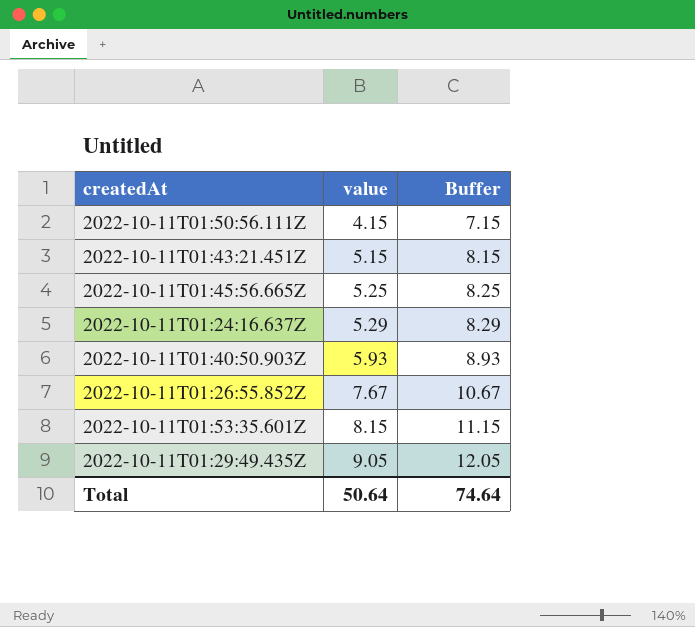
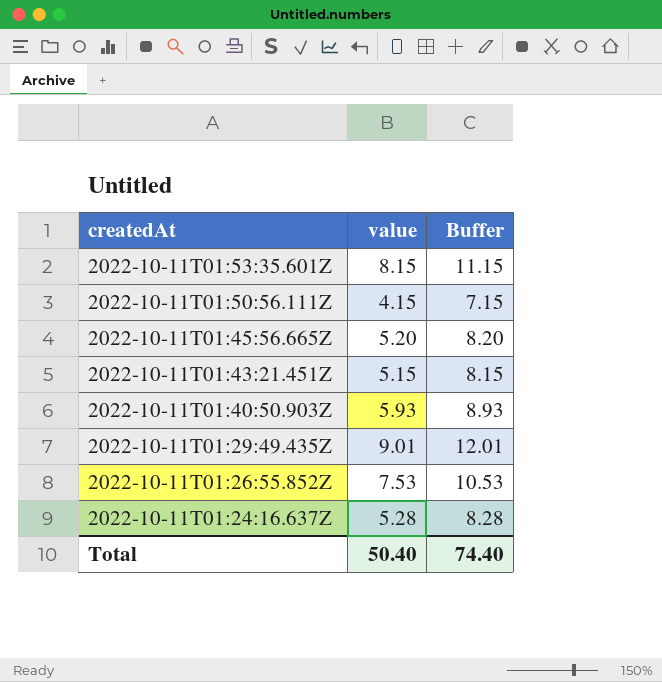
row order: value ascending -> createdAt descending
2022-10-11T01:45:56.665Z | value: 5.25 -> 5.20
2022-10-11T01:45:56.665Z | Buffer: 8.25 -> 8.20
2022-10-11T01:29:49.435Z | value: 9.05 -> 9.01
2022-10-11T01:29:49.435Z | Buffer: 12.05 -> 12.01
2022-10-11T01:26:55.852Z | value: 7.67 -> 7.53
2022-10-11T01:26:55.852Z | Buffer: 10.67 -> 10.53
2022-10-11T01:24:16.637Z | value: 5.29 -> 5.28
2022-10-11T01:24:16.637Z | Buffer: 8.29 -> 8.28
Total | value: 50.64 -> 50.40
Total | Buffer: 74.64 -> 74.40

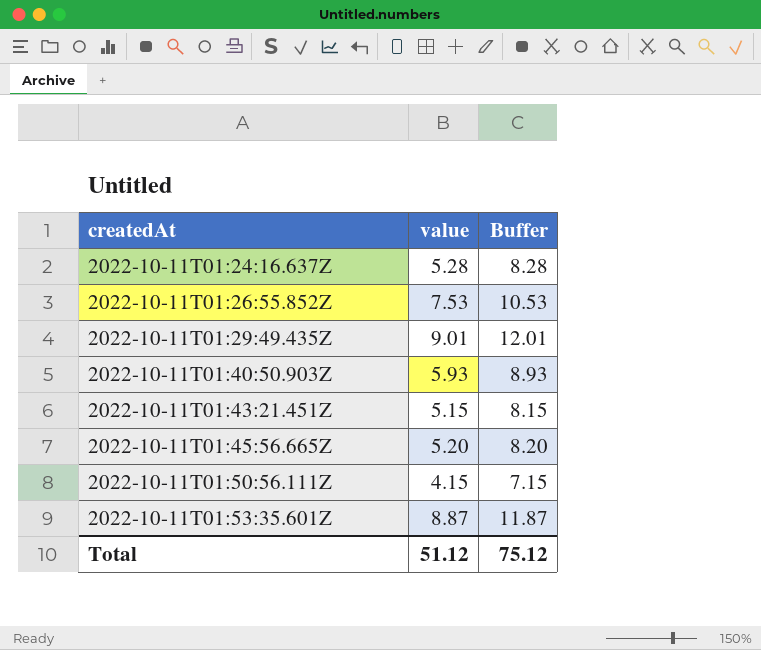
row order: createdAt descending -> createdAt ascending
2022-10-11T01:53:35.601Z | value: 8.15 -> 8.87
2022-10-11T01:53:35.601Z | Buffer: 11.15 -> 11.87
Total | value: 50.40 -> 51.12
Total | Buffer: 74.40 -> 75.12

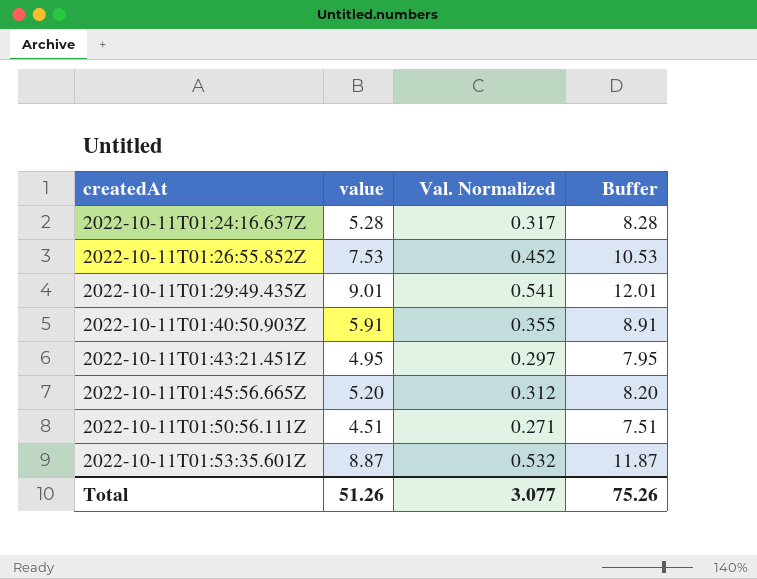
column Val. Normalized | formula: none -> [value] * 0.06
2022-10-11T01:40:50.903Z | value: 5.93 -> 5.91
2022-10-11T01:40:50.903Z | Buffer: 8.93 -> 8.91
2022-10-11T01:43:21.451Z | value: 5.15 -> 4.95
2022-10-11T01:43:21.451Z | Buffer: 8.15 -> 7.95
2022-10-11T01:50:56.111Z | value: 4.15 -> 4.51
2022-10-11T01:50:56.111Z | Buffer: 7.15 -> 7.51
Total | value: 51.12 -> 51.26
Total | Buffer: 75.12 -> 75.26

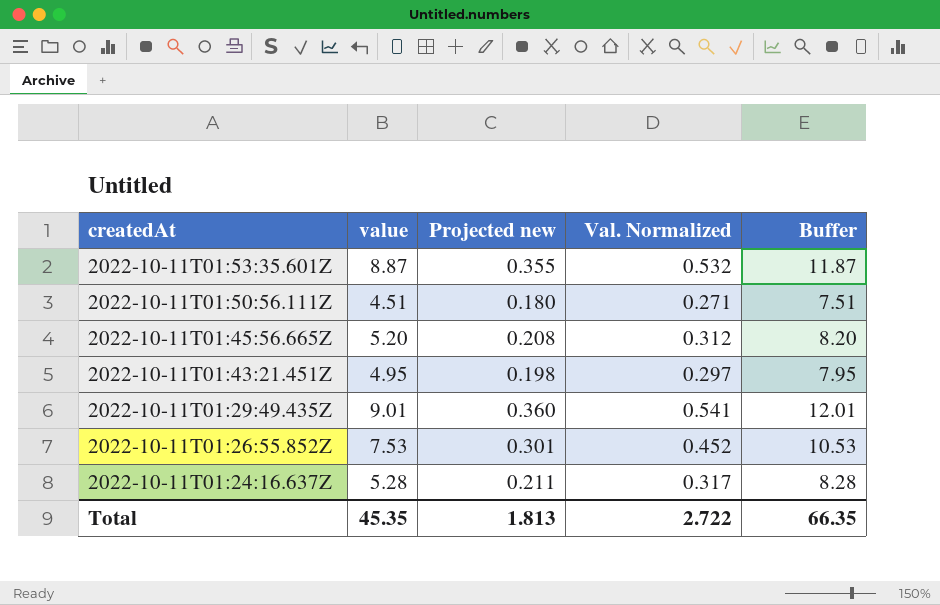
row order: createdAt ascending -> createdAt descending
column Projected new | formula: none -> [value] * 0.04
row 2022-10-11T01:40:50.903Z: 5.91 | 0.355 | 8.91 -> none
Total | value: 51.26 -> 45.35
Total | Val. Normalized: 3.077 -> 2.722
Total | Buffer: 75.26 -> 66.35

